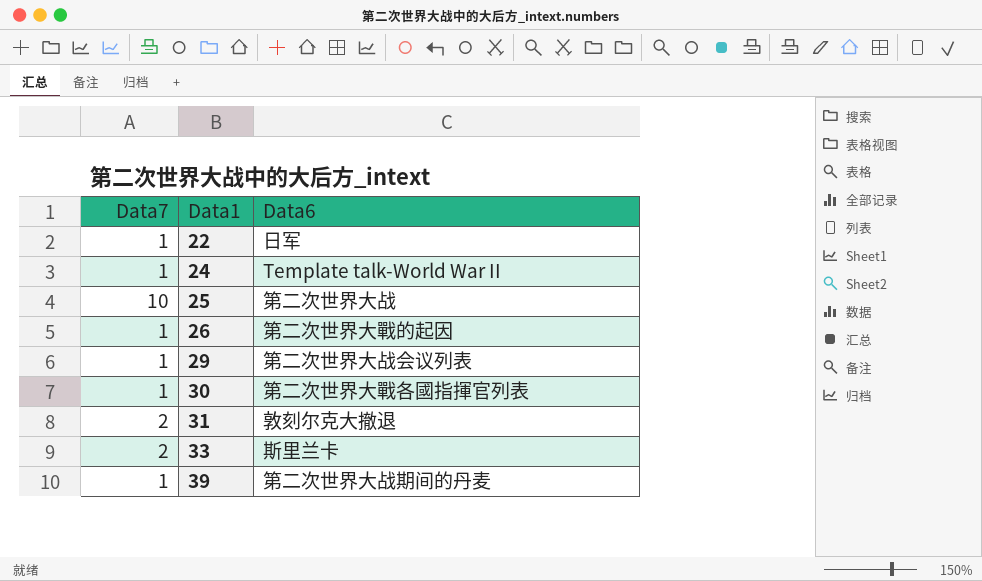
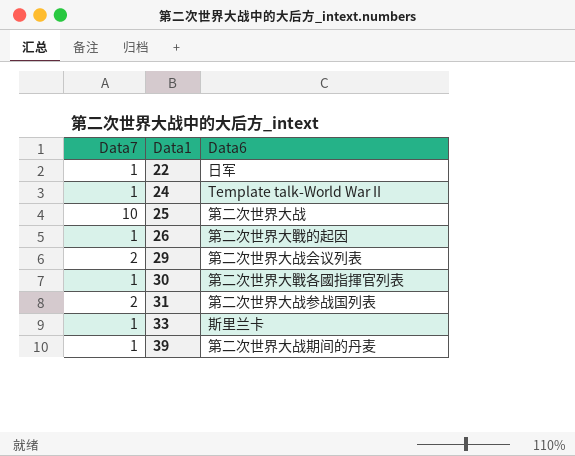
29 | Data7: 1 -> 2
31 | Data6: 敦刻尔克大撤退 -> 第二次世界大战参战国列表
33 | Data7: 2 -> 1

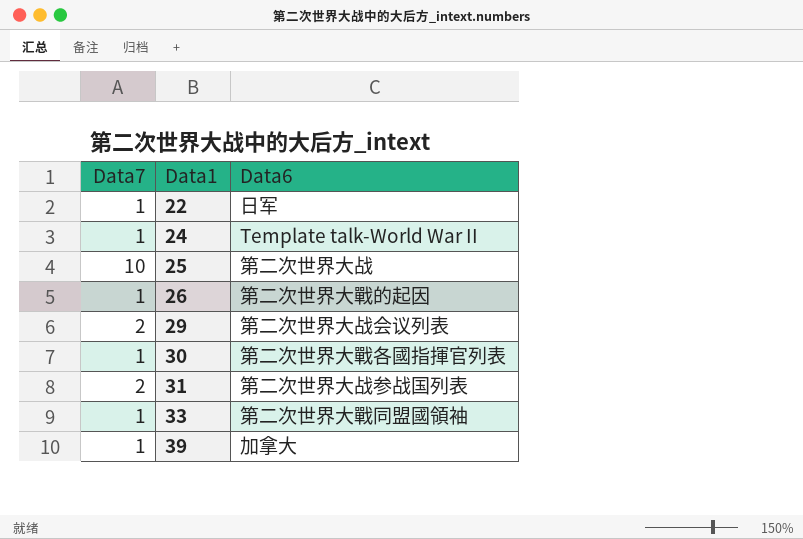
33 | Data6: 斯里兰卡 -> 第二次世界大戰同盟國領袖
39 | Data6: 第二次世界大战期间的丹麦 -> 加拿大

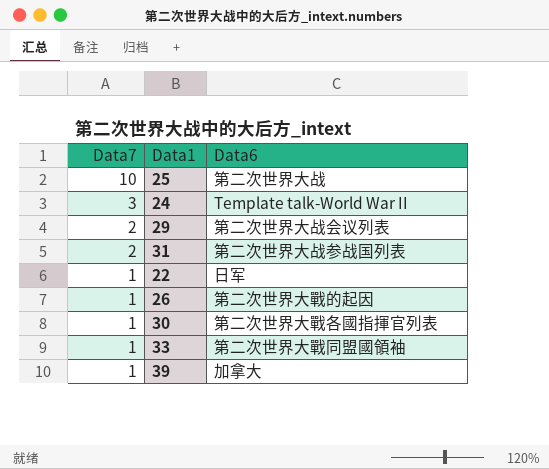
row order: Data1 ascending -> Data7 descending
24 | Data7: 1 -> 3

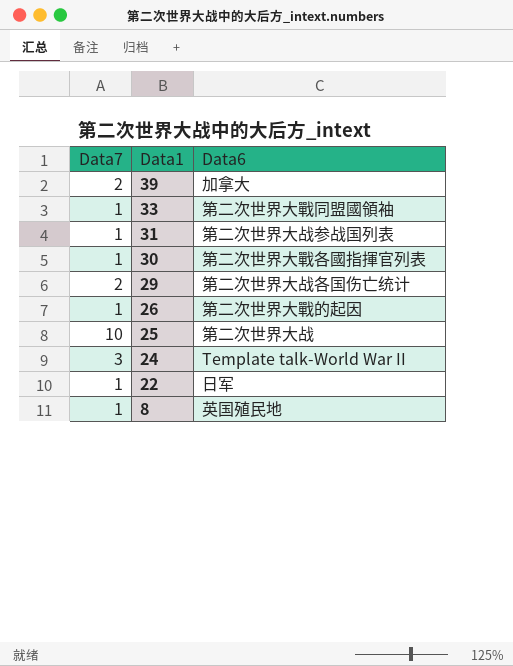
row order: Data7 descending -> Data1 descending
39 | Data7: 1 -> 2
31 | Data7: 2 -> 1
29 | Data6: 第二次世界大战会议列表 -> 第二次世界大战各国伤亡统计
row 8: none -> 1 | 英国殖民地

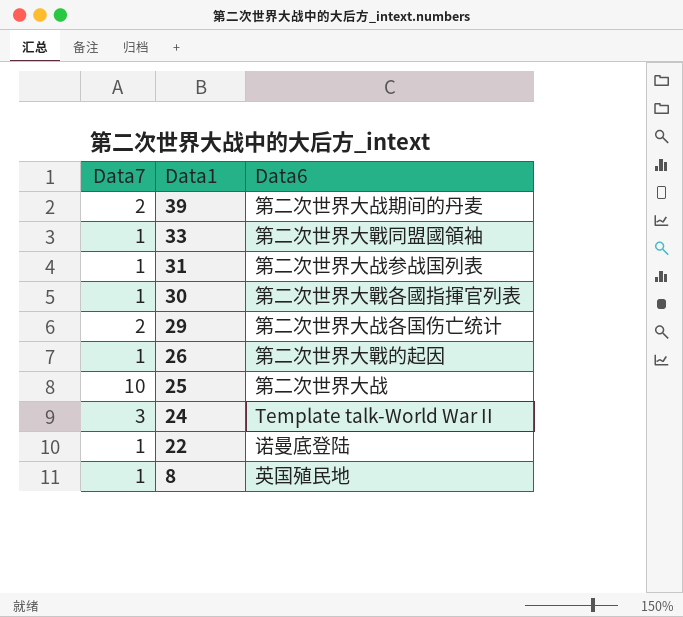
39 | Data6: 加拿大 -> 第二次世界大战期间的丹麦
22 | Data6: 日军 -> 诺曼底登陆

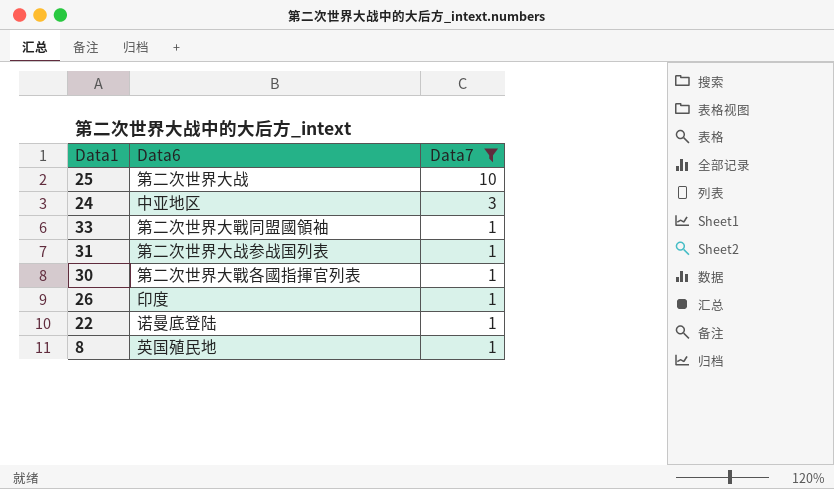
filter: none -> Data7 != 2
row order: Data1 descending -> Data7 descending
column Data7 | position: 1 -> 3
24 | Data6: Template talk-World War II -> 中亚地区
26 | Data6: 第二次世界大戰的起因 -> 印度

